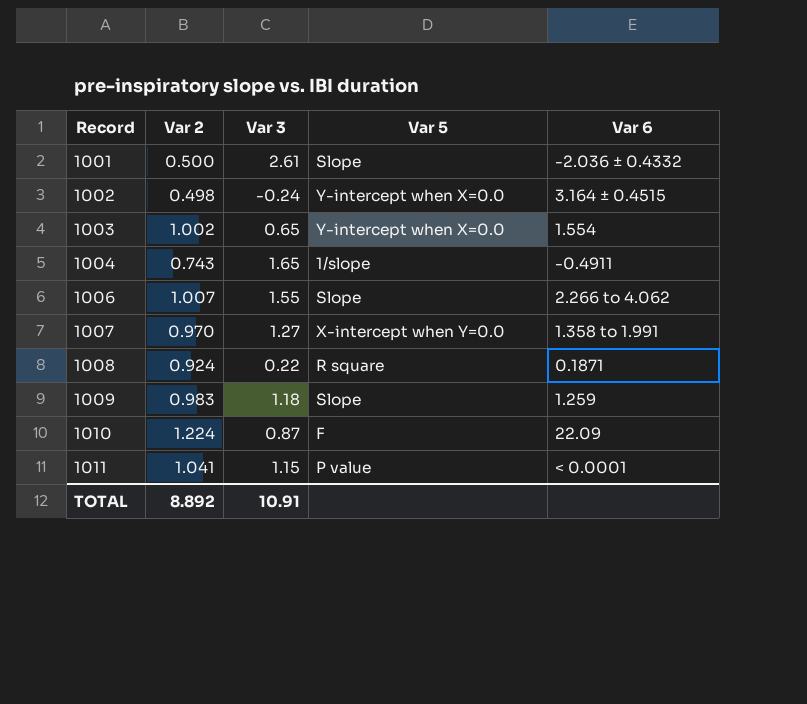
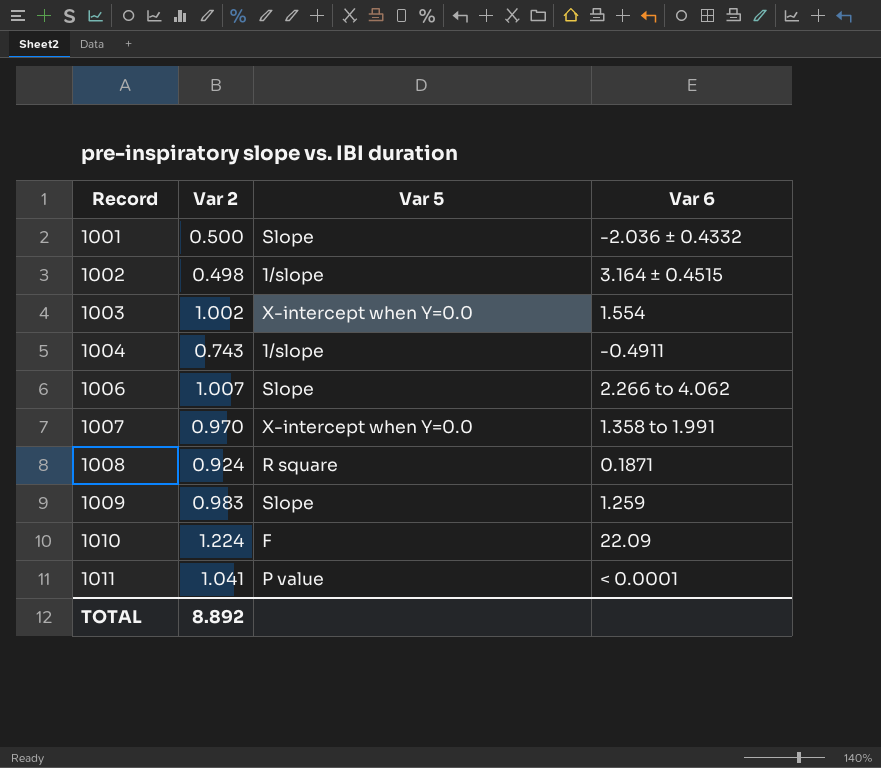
column Var 3 | position: 3 -> none
1002 | Var 5: Y-intercept when X=0.0 -> 1/slope
1003 | Var 5: Y-intercept when X=0.0 -> X-intercept when Y=0.0

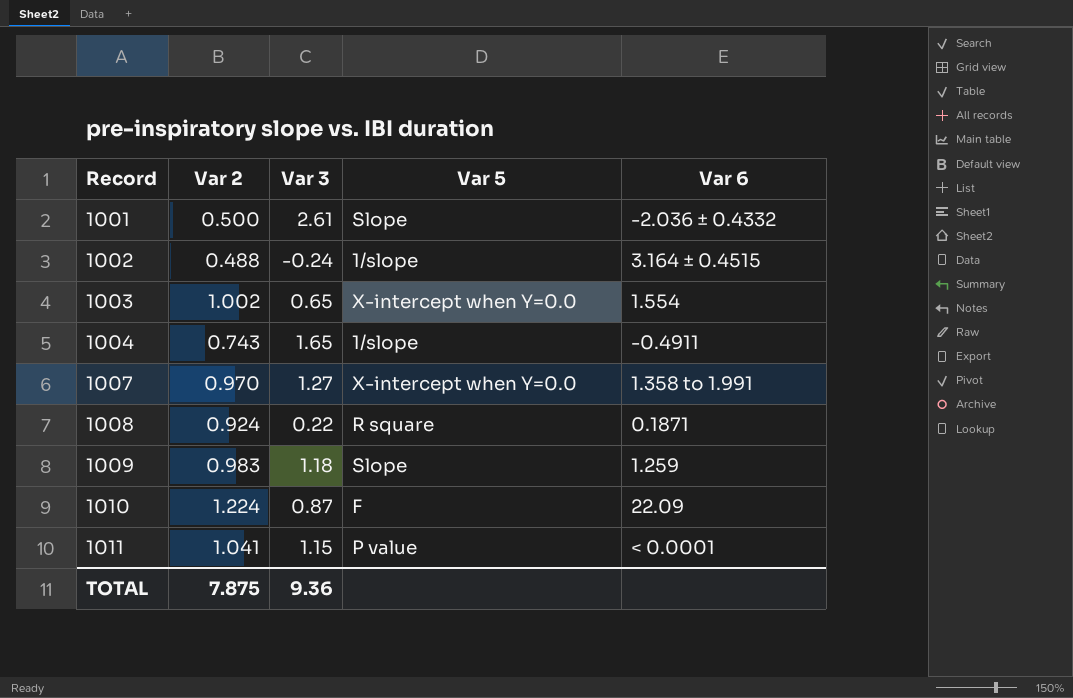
column Var 3 | position: none -> 3
row 1006: 1.007 | Slope | 2.266 to 4.062 -> none
1002 | Var 2: 0.498 -> 0.488
TOTAL | Var 2: 8.892 -> 7.875

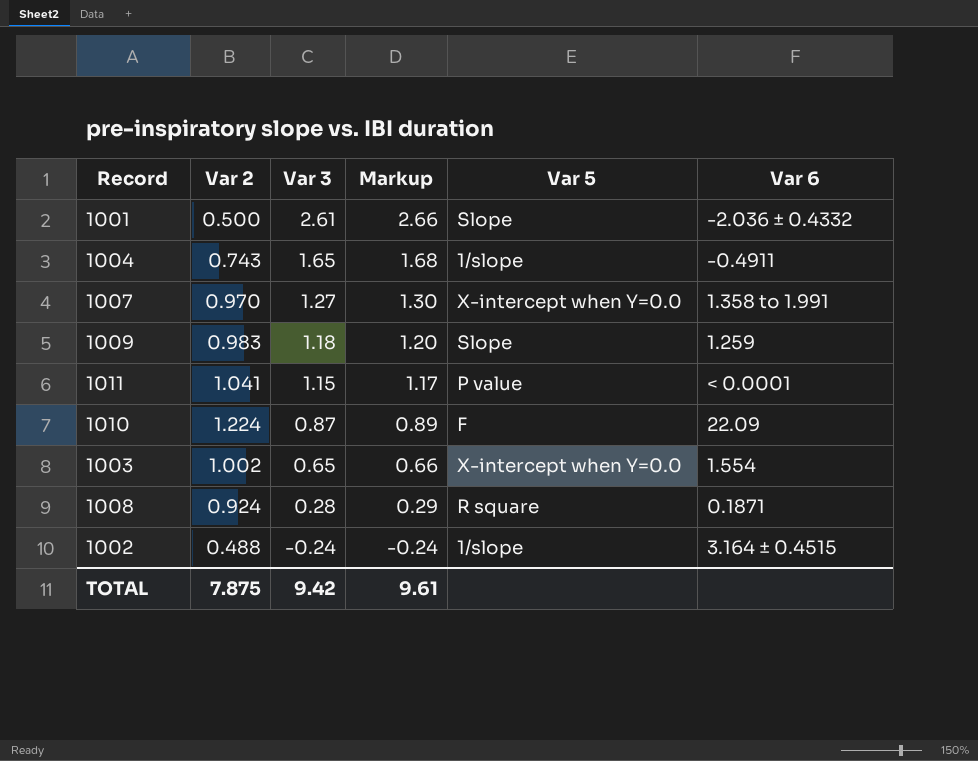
row order: Record ascending -> Var 3 descending
column Markup | formula: none -> [Var 3] * 1.02
1008 | Var 3: 0.22 -> 0.28
TOTAL | Var 3: 9.36 -> 9.42

